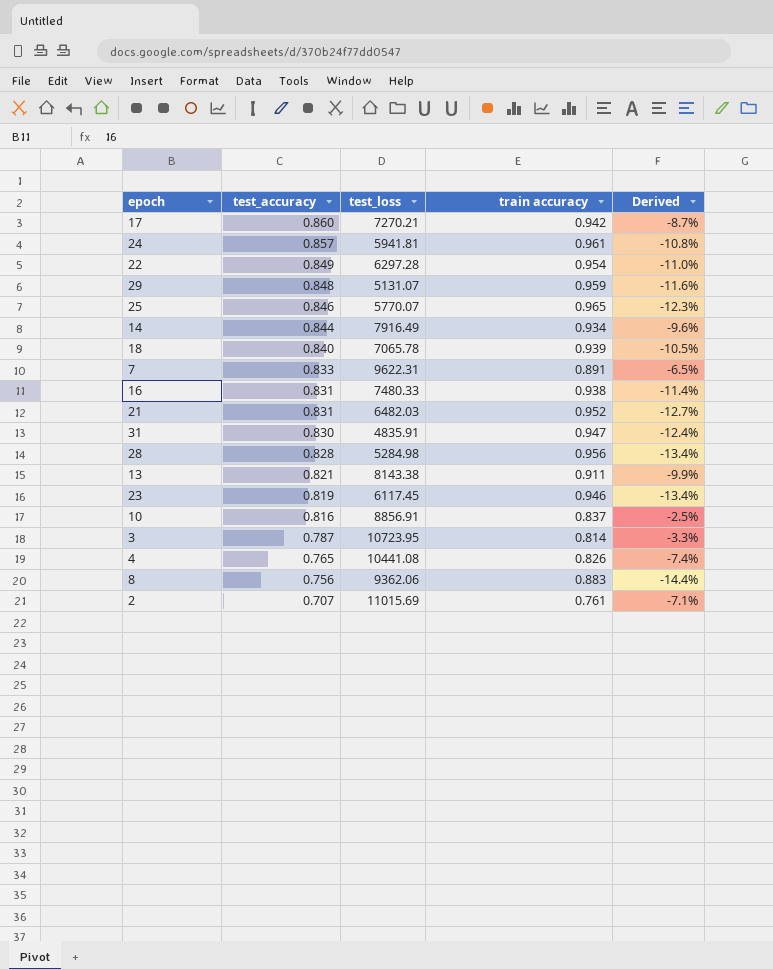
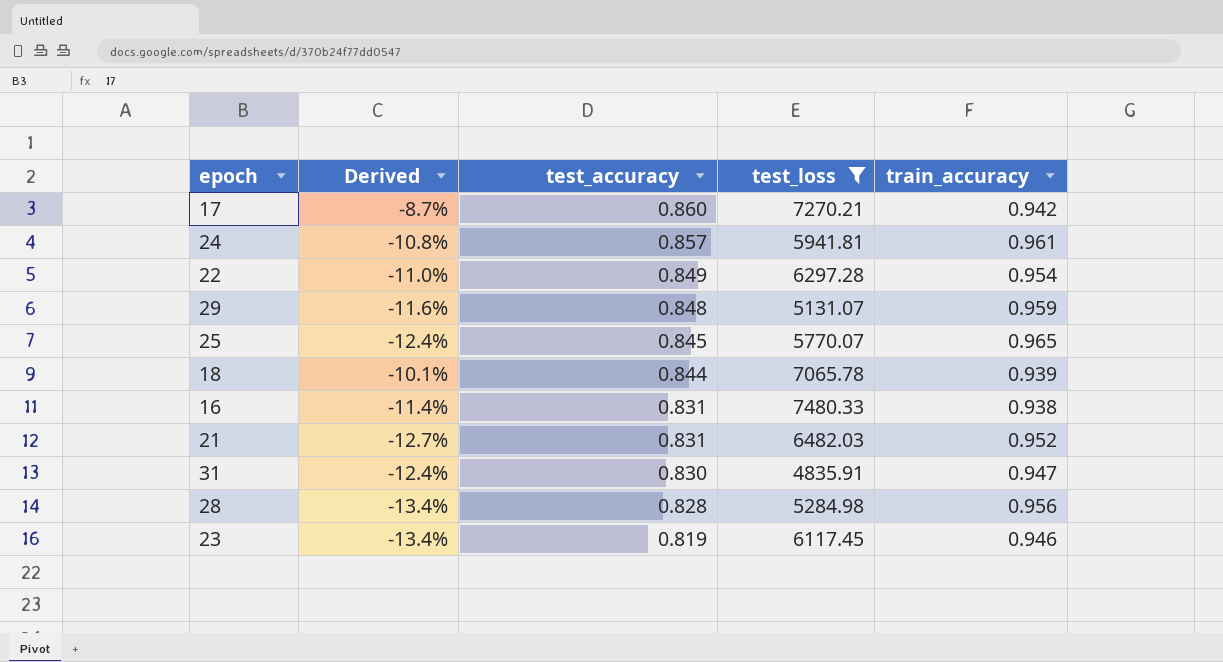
filter: none -> test_loss <= 7480.33
column Derived | position: 5 -> 2
column name: train accuracy -> train_accuracy
25 | Derived: -12.3% -> -12.4%
25 | test_accuracy: 0.846 -> 0.845
18 | Derived: -10.5% -> -10.1%
18 | test_accuracy: 0.840 -> 0.844

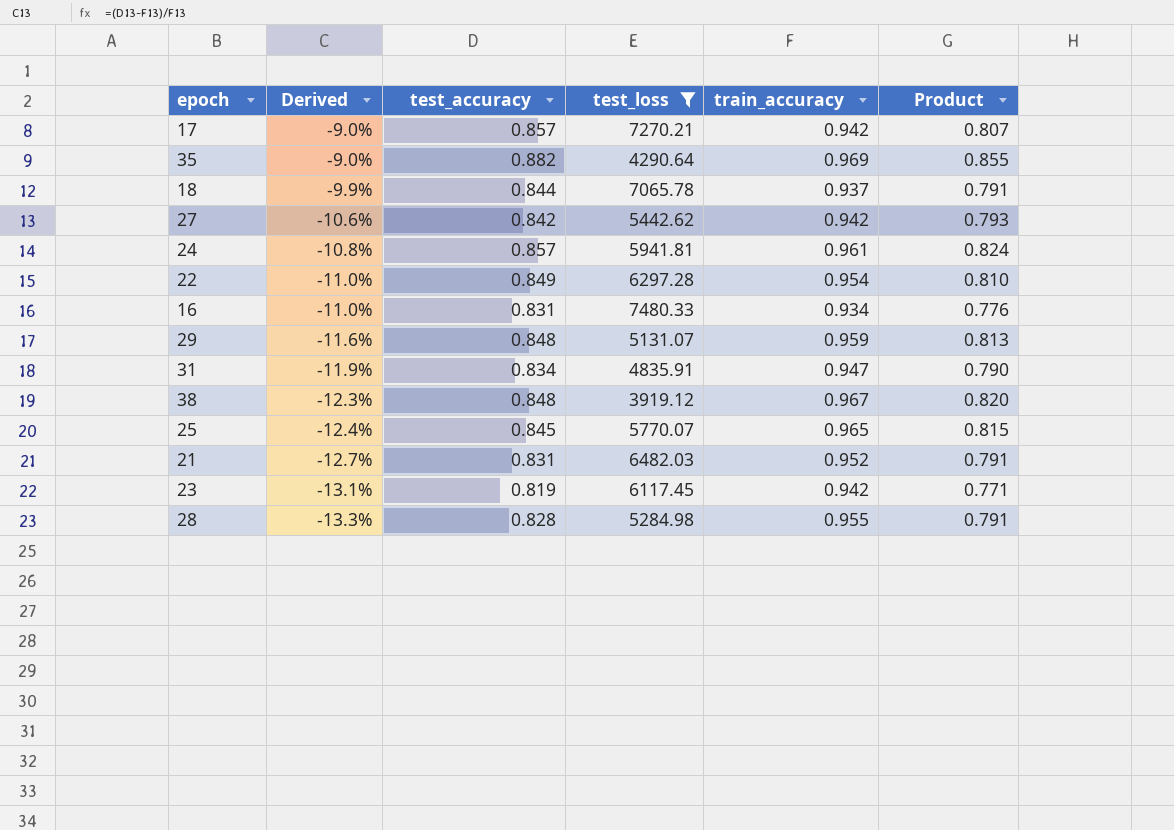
row order: test_accuracy descending -> Derived descending
column Product | formula: none -> [test_accuracy] * [train_accuracy]
17 | Derived: -8.7% -> -9.0%
17 | test_accuracy: 0.860 -> 0.857
row 35: none -> -9.0% | 0.882 | 4290.64 | 0.969 | 0.855
18 | Derived: -10.1% -> -9.9%
18 | train_accuracy: 0.939 -> 0.937
row 27: none -> -10.6% | 0.842 | 5442.62 | 0.942 | 0.793
16 | Derived: -11.4% -> -11.0%
16 | train_accuracy: 0.938 -> 0.934
31 | Derived: -12.4% -> -11.9%
31 | test_accuracy: 0.830 -> 0.834
row 38: none -> -12.3% | 0.848 | 3919.12 | 0.967 | 0.820
23 | Derived: -13.4% -> -13.1%
23 | train_accuracy: 0.946 -> 0.942
28 | Derived: -13.4% -> -13.3%
28 | train_accuracy: 0.956 -> 0.955

